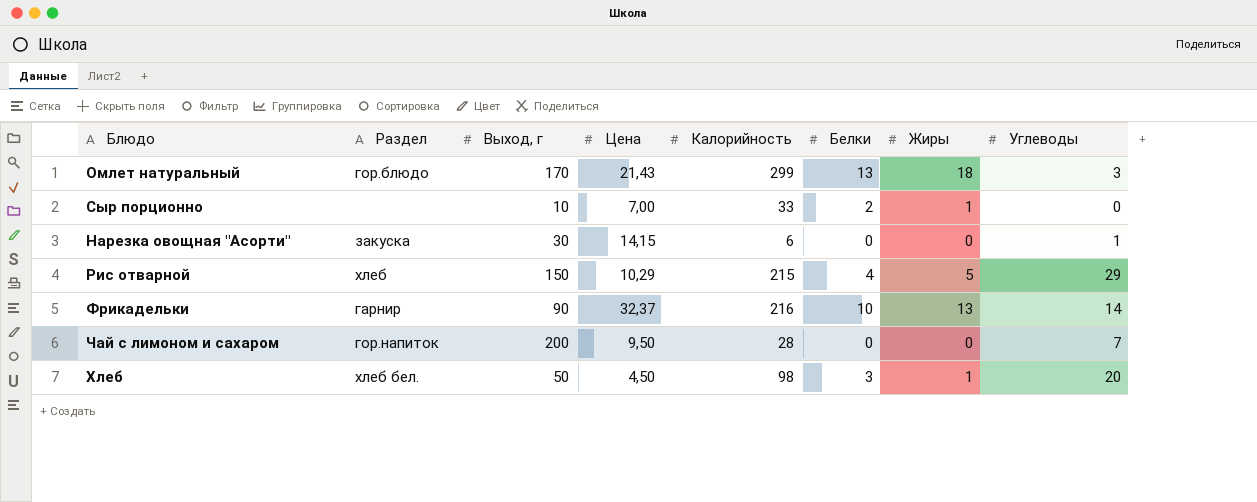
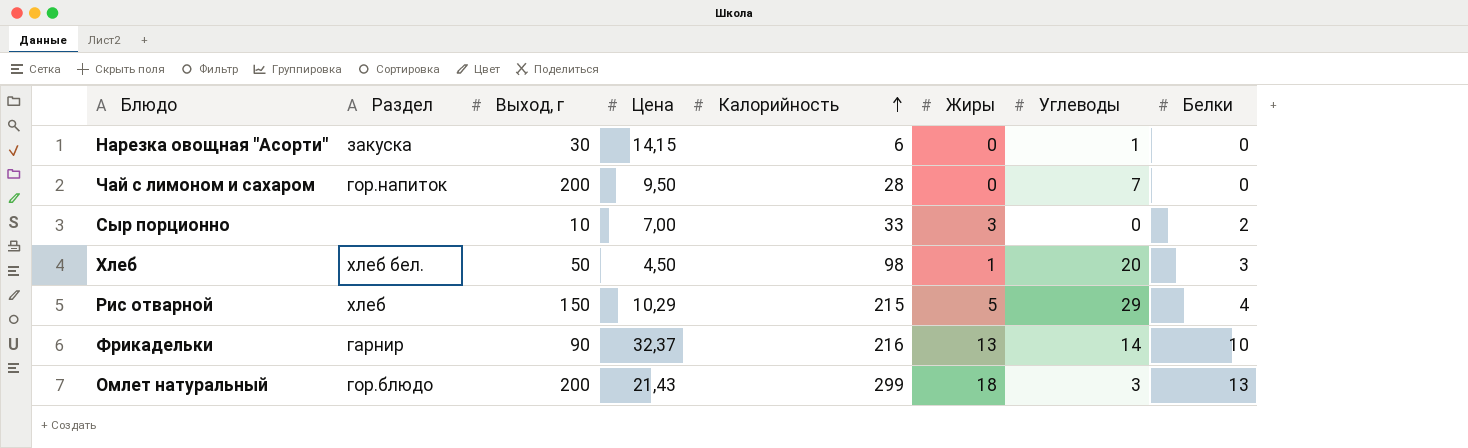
row order: none -> Калорийность ascending
column Белки | position: 6 -> 8
Сыр порционно | Жиры: 1 -> 3
Омлет натуральный | Выход, г: 170 -> 200

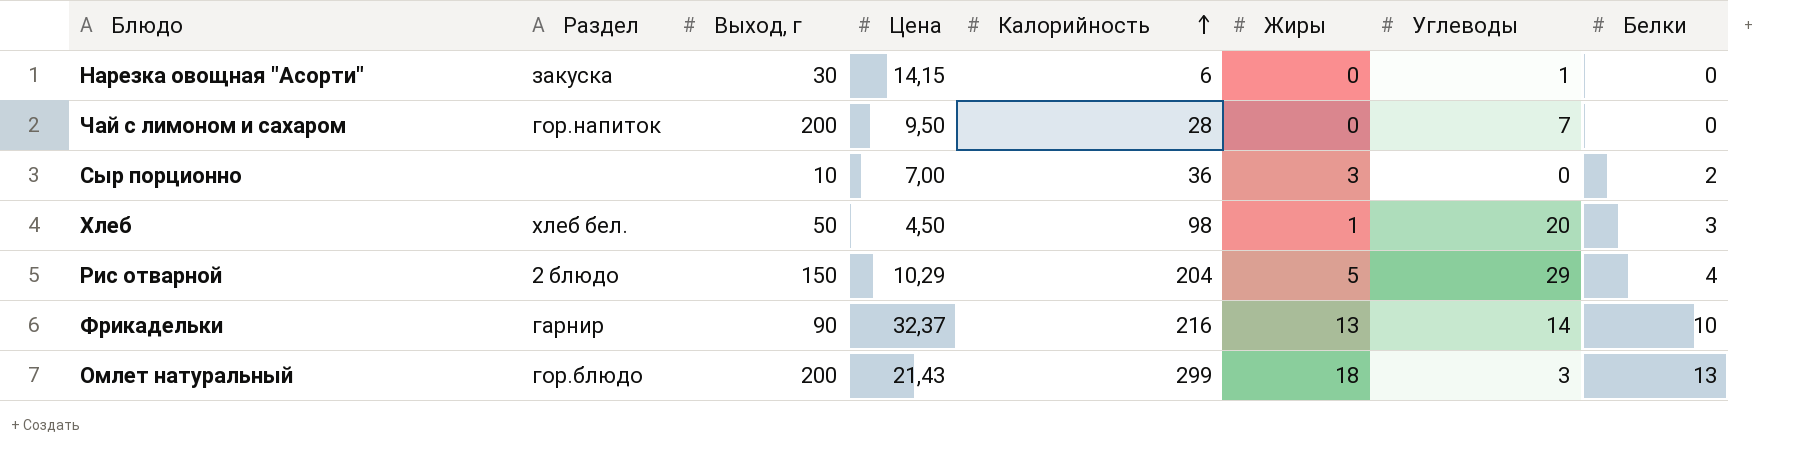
Сыр порционно | Калорийность: 33 -> 36
Рис отварной | Раздел: хлеб -> 2 блюдо
Рис отварной | Калорийность: 215 -> 204

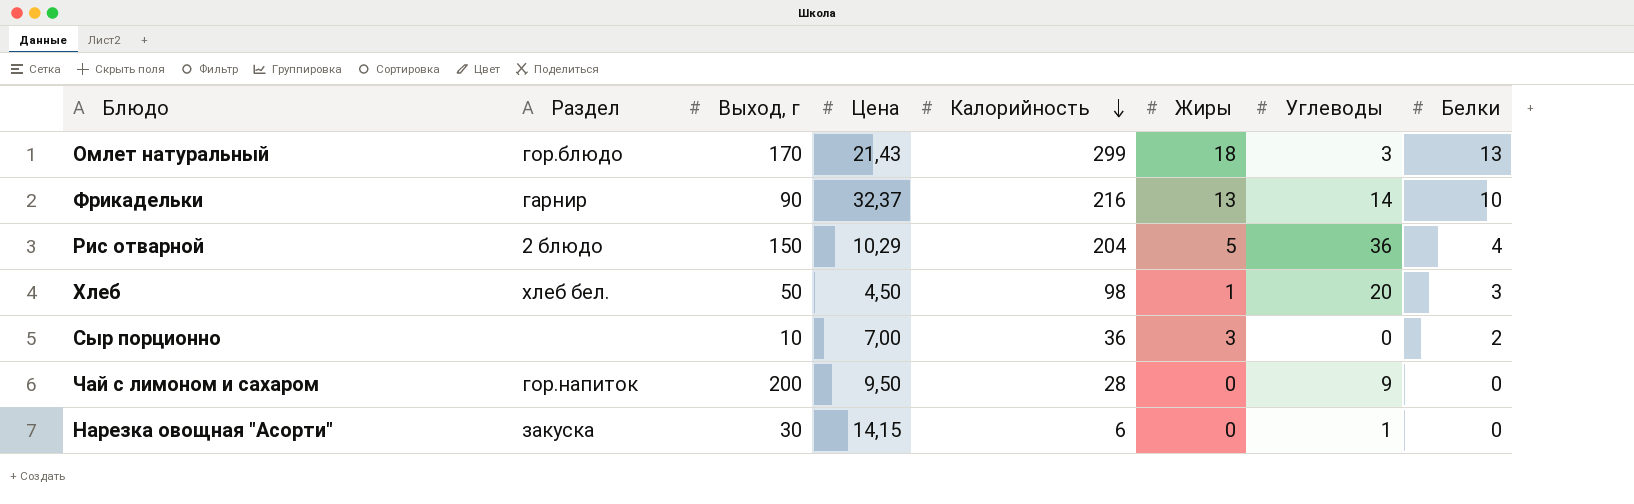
row order: Калорийность ascending -> Калорийность descending
Омлет натуральный | Выход, г: 200 -> 170
Рис отварной | Углеводы: 29 -> 36
Чай с лимоном и сахаром | Углеводы: 7 -> 9

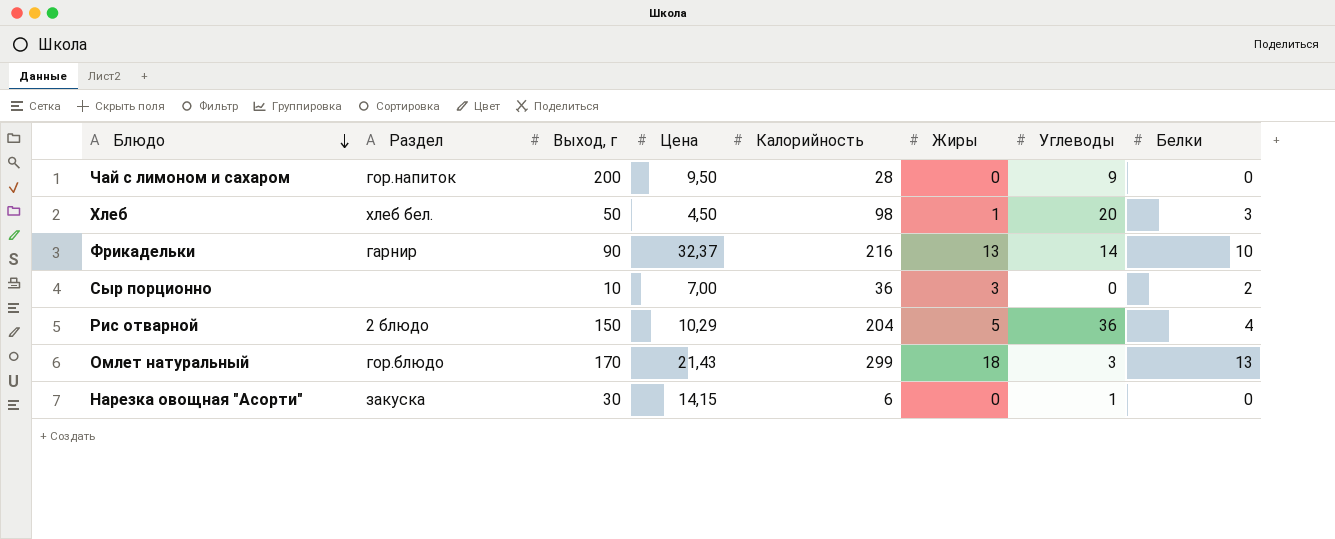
row order: Калорийность descending -> Блюдо descending

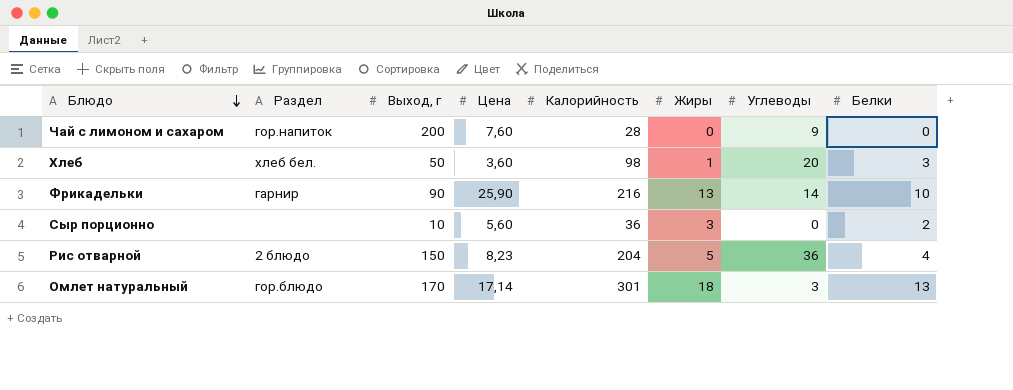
row Нарезка овощная "Асорти": закуска | 30 | 14,15 | 6 | 0 | 1 | 0 -> none
Чай с лимоном и сахаром | Цена: 9,50 -> 7,60
Хлеб | Цена: 4,50 -> 3,60
Фрикадельки | Цена: 32,37 -> 25,90
Сыр порционно | Цена: 7,00 -> 5,60
Рис отварной | Цена: 10,29 -> 8,23
Омлет натуральный | Цена: 21,43 -> 17,14
Омлет натуральный | Калорийность: 299 -> 301

